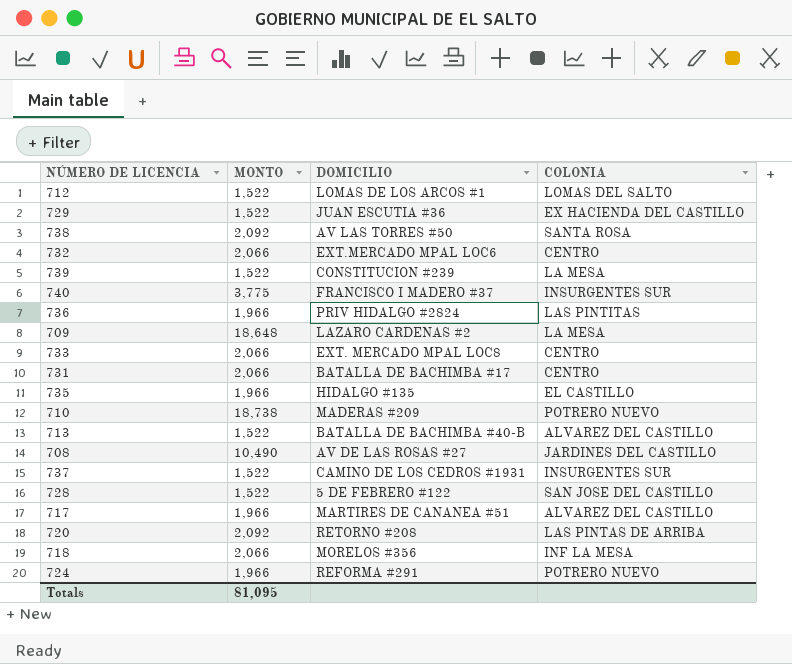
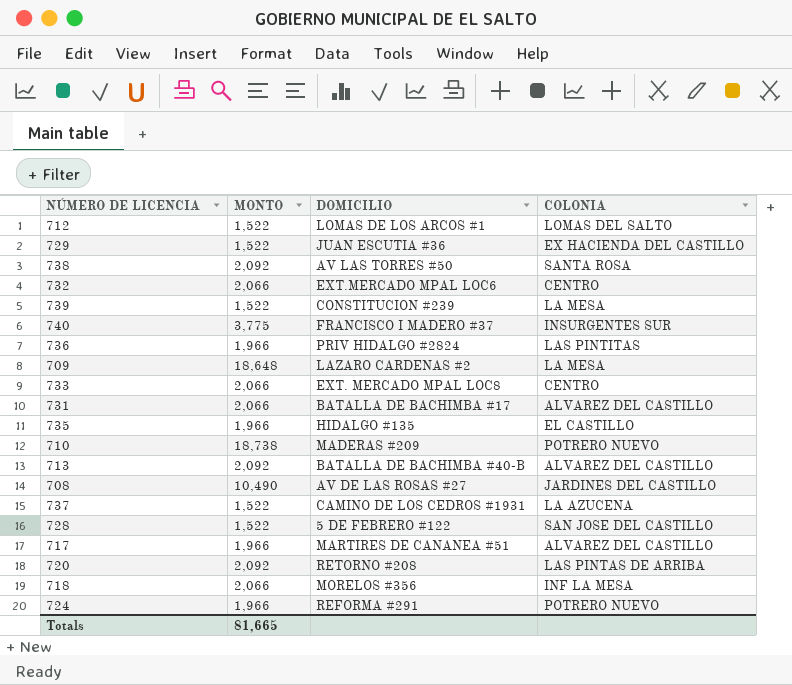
731 | COLONIA: CENTRO -> ALVAREZ DEL CASTILLO
713 | MONTO: 1,522 -> 2,092
737 | COLONIA: INSURGENTES SUR -> LA AZUCENA
Totals | MONTO: 81,095 -> 81,665

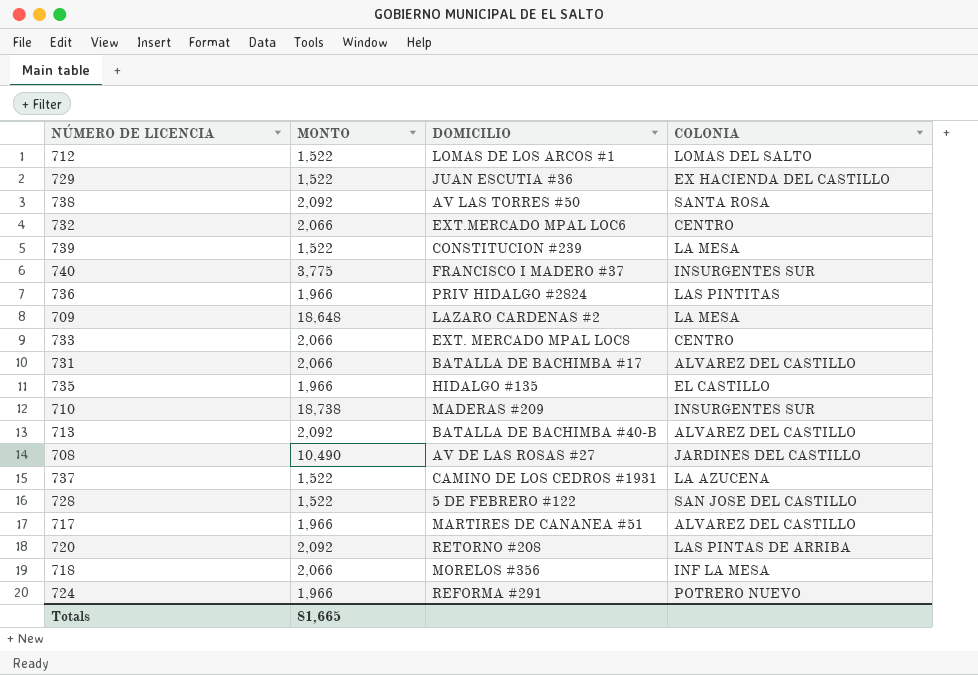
710 | COLONIA: POTRERO NUEVO -> INSURGENTES SUR

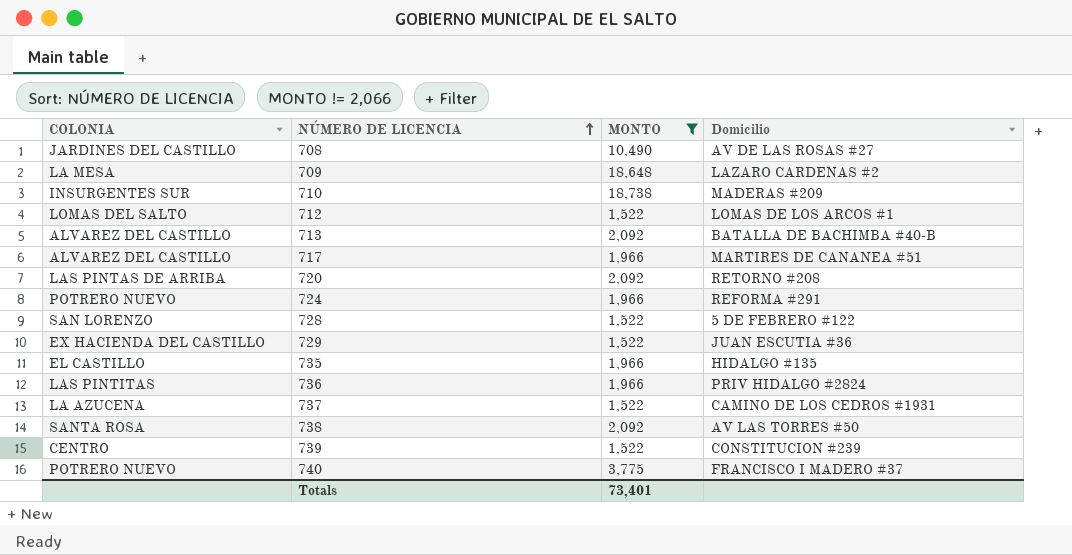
filter: none -> MONTO != 2,066
row order: none -> NÚMERO DE LICENCIA ascending
column COLONIA | position: 4 -> 1
column name: DOMICILIO -> Domicilio
728 | COLONIA: SAN JOSE DEL CASTILLO -> SAN LORENZO
739 | COLONIA: LA MESA -> CENTRO
740 | COLONIA: INSURGENTES SUR -> POTRERO NUEVO
Totals | MONTO: 81,665 -> 73,401

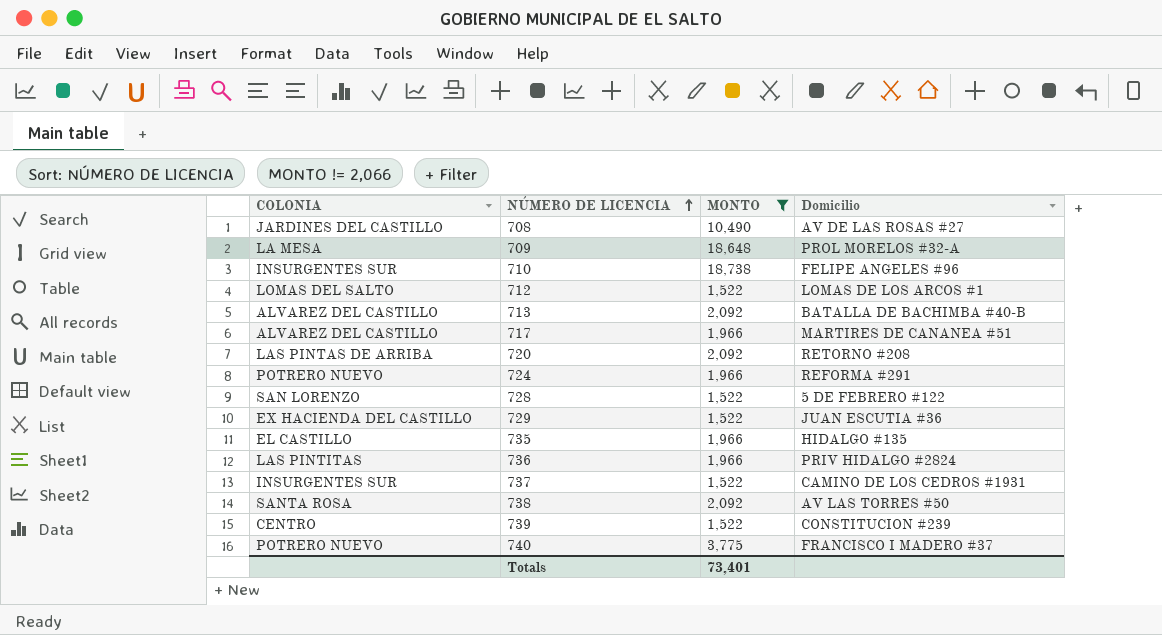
709 | Domicilio: LAZARO CARDENAS #2 -> PROL MORELOS #32-A
710 | Domicilio: MADERAS #209 -> FELIPE ANGELES #96
737 | COLONIA: LA AZUCENA -> INSURGENTES SUR

